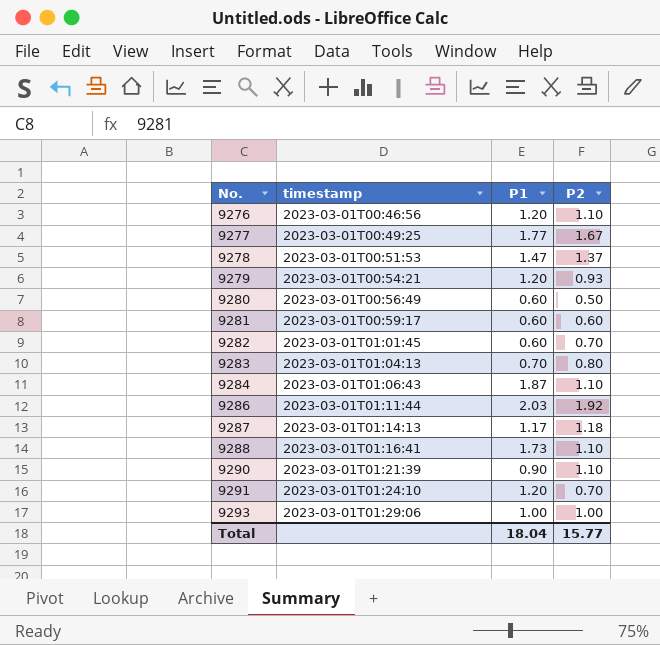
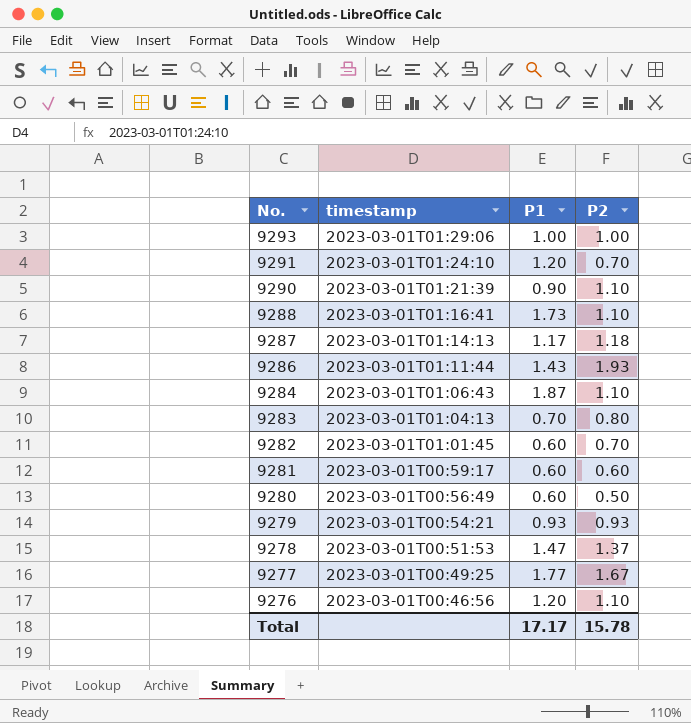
row order: No. ascending -> No. descending
9286 | P1: 2.03 -> 1.43
9286 | P2: 1.92 -> 1.93
9279 | P1: 1.20 -> 0.93
Total | P1: 18.04 -> 17.17
Total | P2: 15.77 -> 15.78

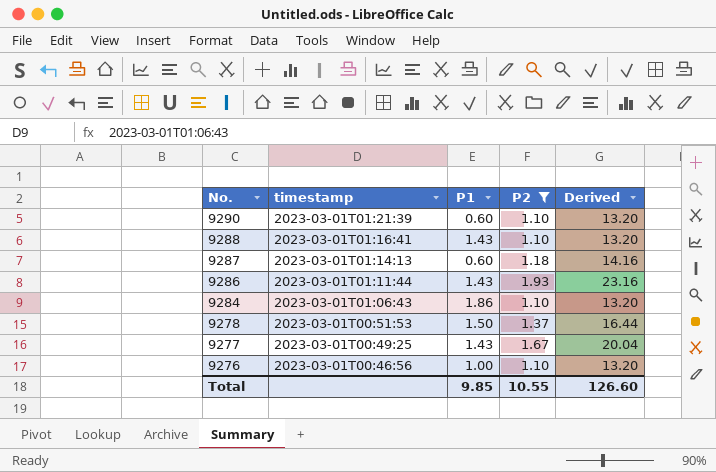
filter: none -> P2 >= 1.10
column Derived | formula: none -> [P2] * 12
9290 | P1: 0.90 -> 0.60
9288 | P1: 1.73 -> 1.43
9287 | P1: 1.17 -> 0.60
9284 | P1: 1.87 -> 1.86
9278 | P1: 1.47 -> 1.50
9277 | P1: 1.77 -> 1.43
9276 | P1: 1.20 -> 1.00
Total | P1: 17.17 -> 9.85
Total | P2: 15.78 -> 10.55

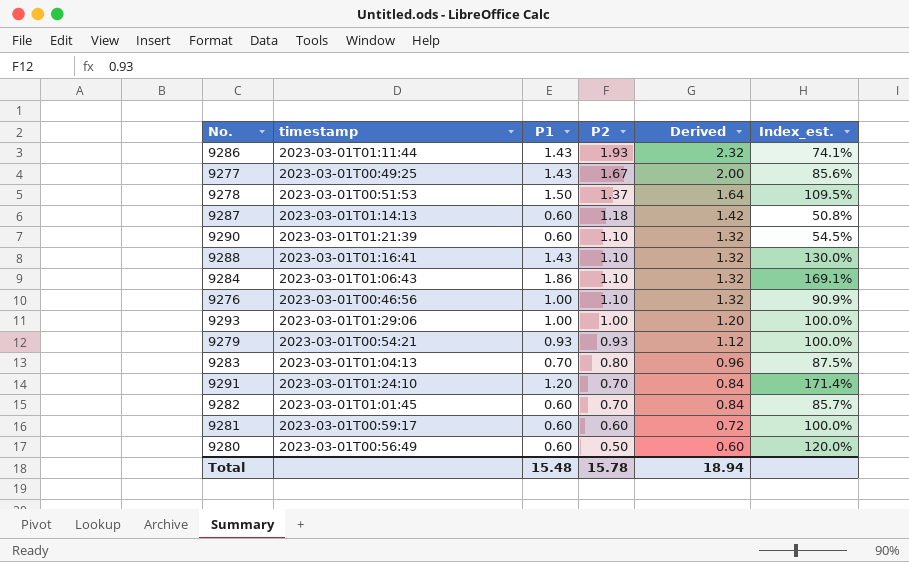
filter: P2 >= 1.10 -> none
row order: No. descending -> P2 descending
column Derived | formula: [P2] * 12 -> [P2] * 1.2
column Index_est. | formula: none -> [P1] / [P2]
Total | P1: 9.85 -> 15.48
Total | P2: 10.55 -> 15.78
Total | Derived: 126.60 -> 18.94

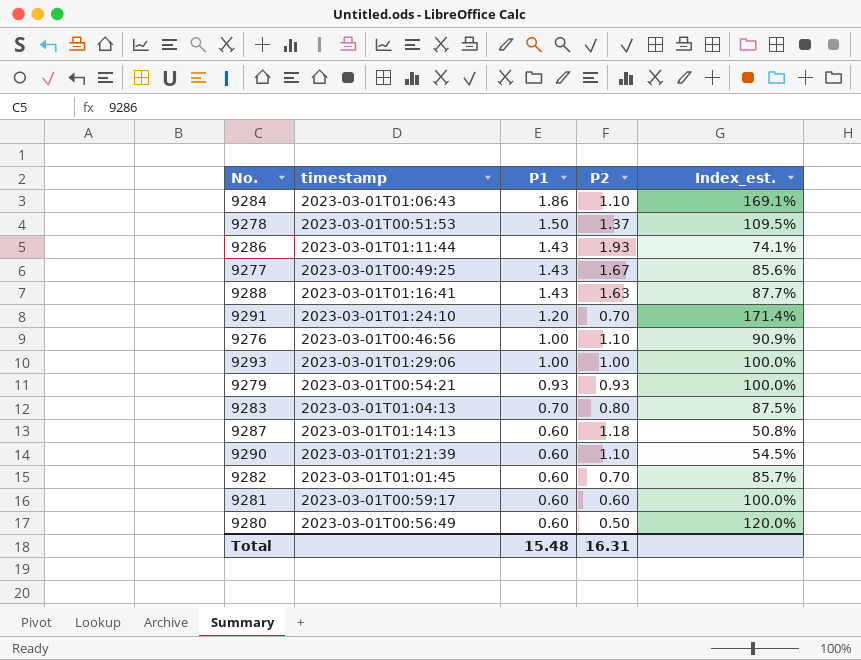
row order: P2 descending -> P1 descending
column Derived | formula: [P2] * 1.2 -> none
9288 | P2: 1.10 -> 1.63
9288 | Index_est.: 130.0% -> 87.7%
Total | P2: 15.78 -> 16.31

